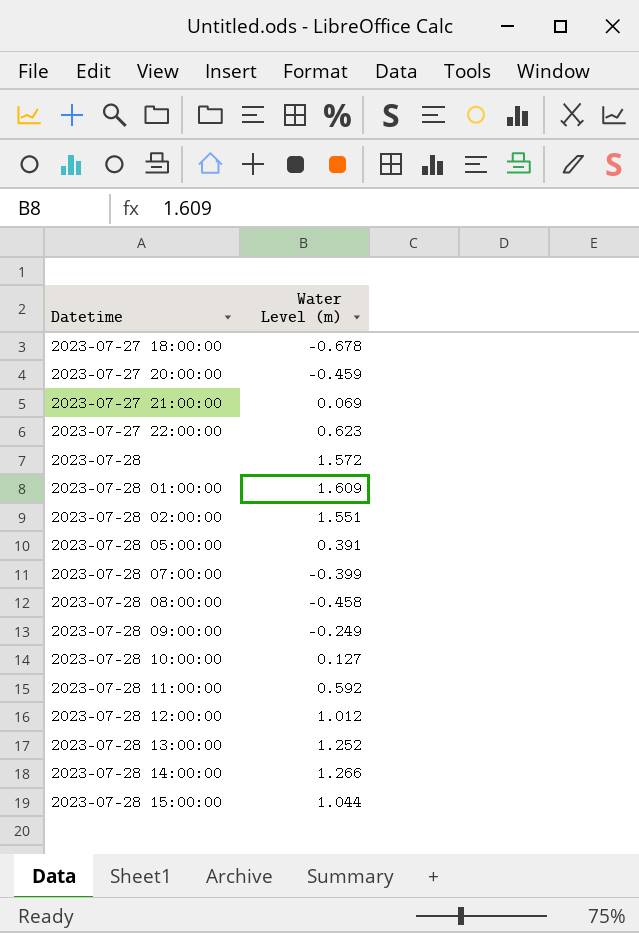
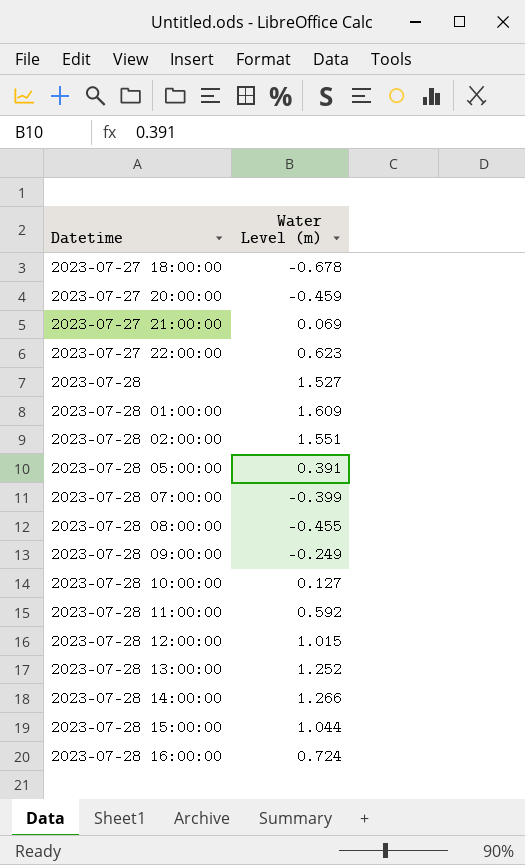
2023-07-28 | Water Level (m): 1.572 -> 1.527
2023-07-28 08:00:00 | Water Level (m): -0.458 -> -0.455
2023-07-28 12:00:00 | Water Level (m): 1.012 -> 1.015
row 2023-07-28 16:00:00: none -> 0.724

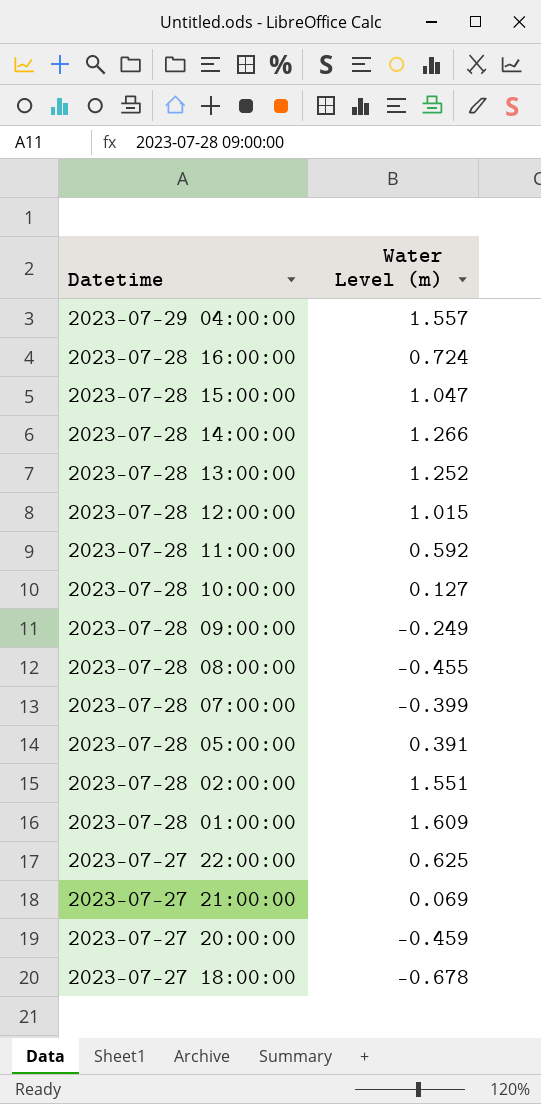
row order: Datetime ascending -> Datetime descending
row 2023-07-28: 1.527 -> none
row 2023-07-29 04:00:00: none -> 1.557
2023-07-28 15:00:00 | Water Level (m): 1.044 -> 1.047
2023-07-27 22:00:00 | Water Level (m): 0.623 -> 0.625

